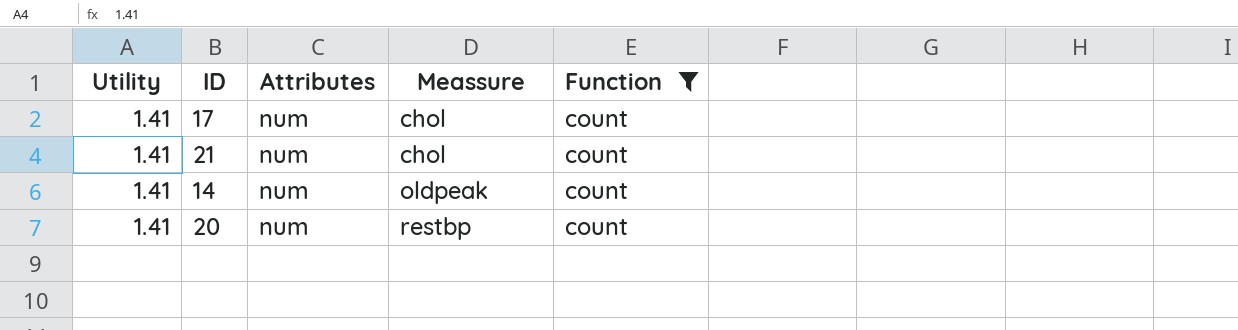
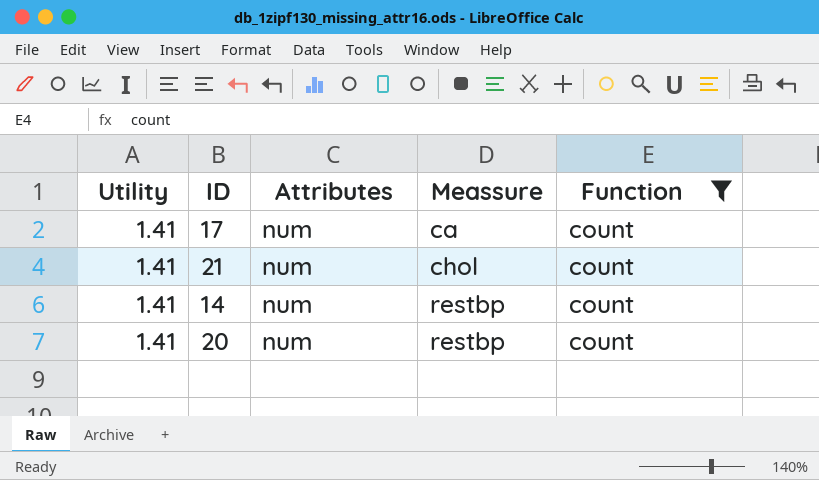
17 | Meassure: chol -> ca
14 | Meassure: oldpeak -> restbp

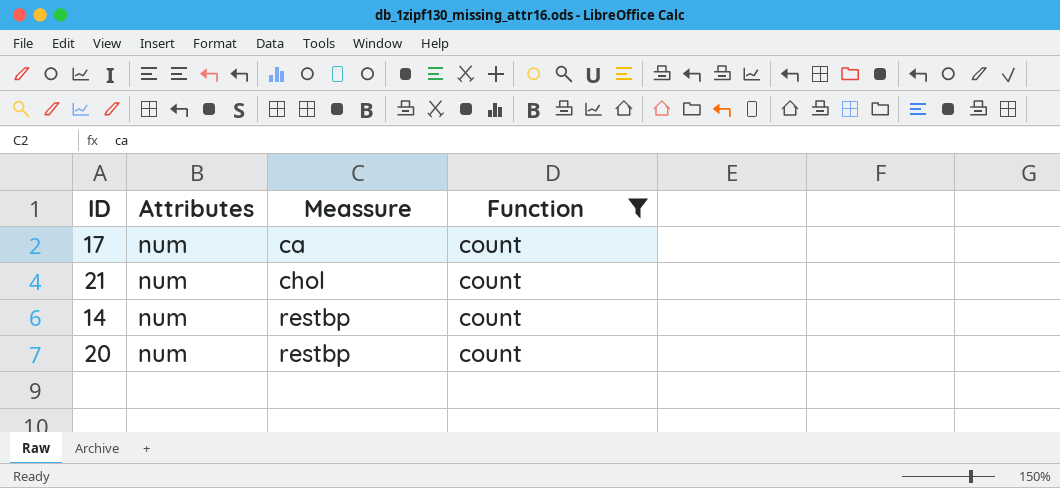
column Utility | position: 1 -> none

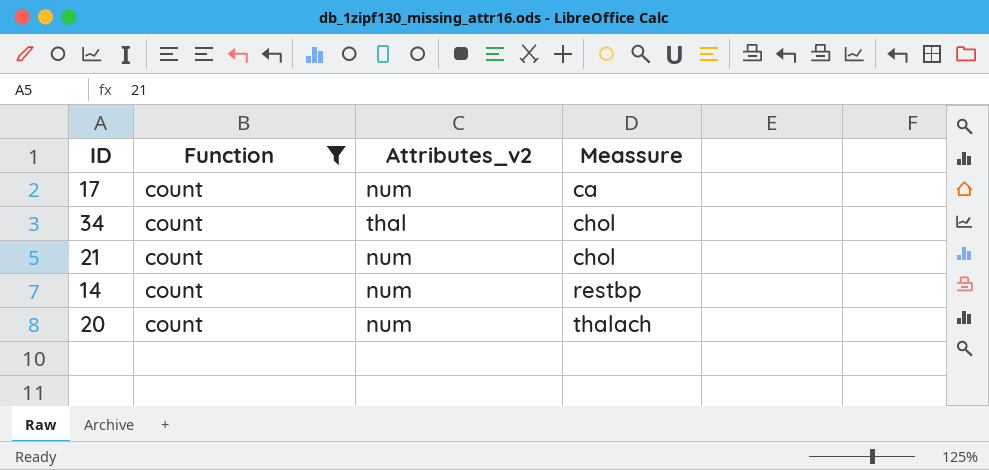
column Function | position: 4 -> 2
column name: Attributes -> Attributes_v2
row 34: none -> count | thal | chol
20 | Meassure: restbp -> thalach

